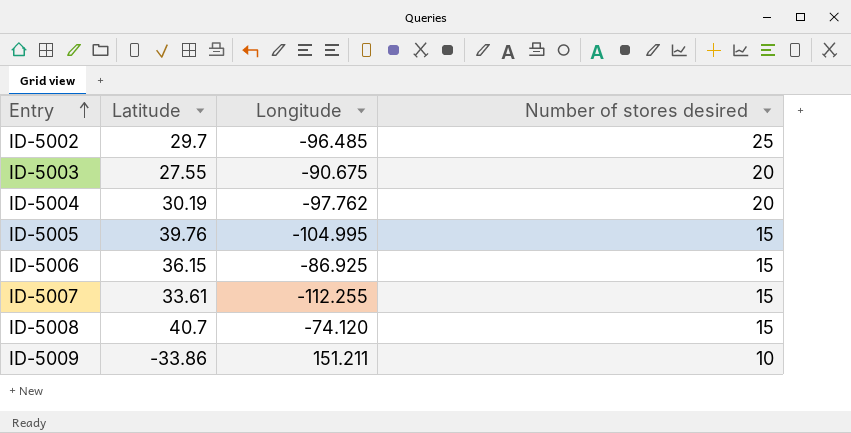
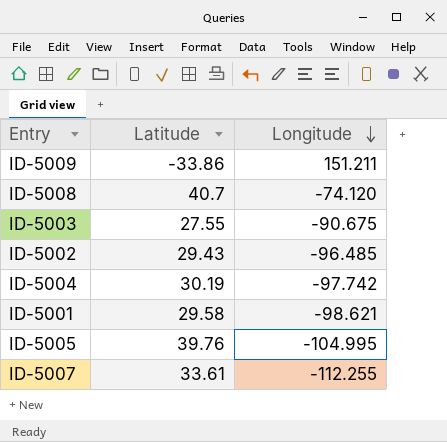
row order: Entry ascending -> Longitude descending
column Number of stores desired | position: 4 -> none
row ID-5006: 36.15 | -86.925 | 15 -> none
ID-5002 | Latitude: 29.7 -> 29.43
ID-5004 | Longitude: -97.762 -> -97.742
row ID-5001: none -> 29.58 | -98.621

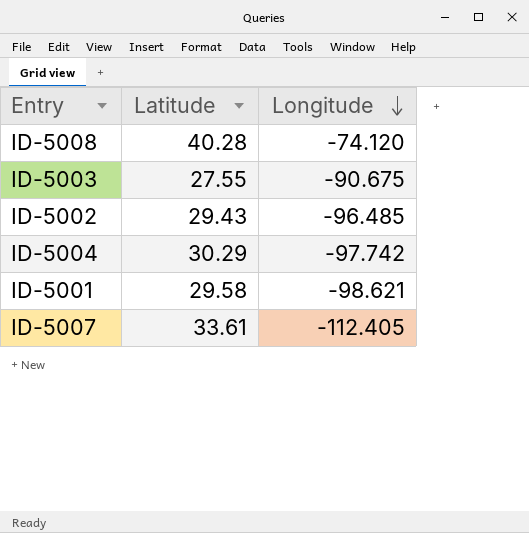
row ID-5009: -33.86 | 151.211 -> none
row ID-5005: 39.76 | -104.995 -> none
ID-5008 | Latitude: 40.7 -> 40.28
ID-5004 | Latitude: 30.19 -> 30.29
ID-5007 | Longitude: -112.255 -> -112.405

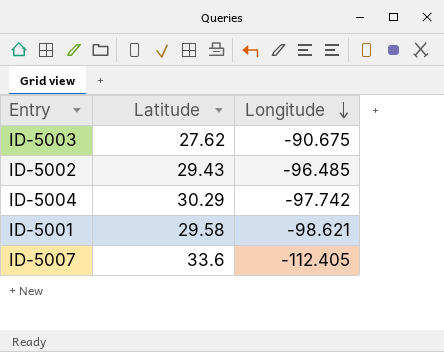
row ID-5008: 40.28 | -74.120 -> none
ID-5003 | Latitude: 27.55 -> 27.62
ID-5007 | Latitude: 33.61 -> 33.6

